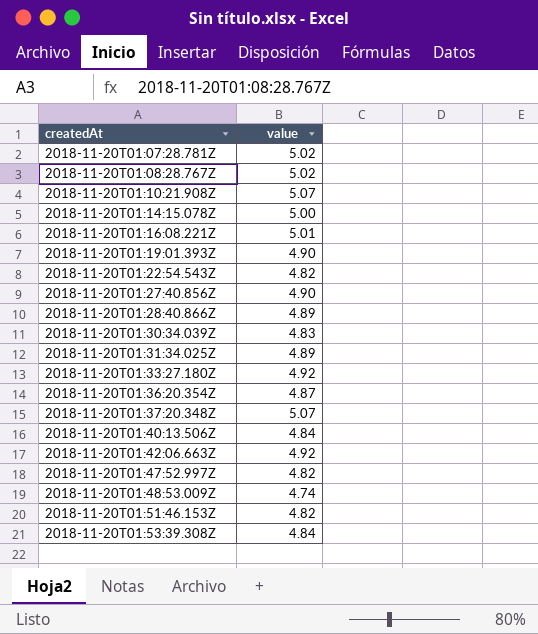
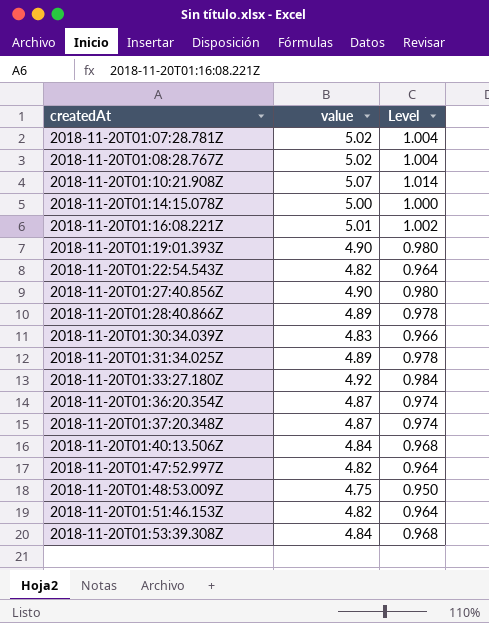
column Level | formula: none -> [value] * 0.2
row 2018-11-20T01:42:06.663Z: 4.92 -> none
2018-11-20T01:37:20.348Z | value: 5.07 -> 4.87
2018-11-20T01:48:53.009Z | value: 4.74 -> 4.75

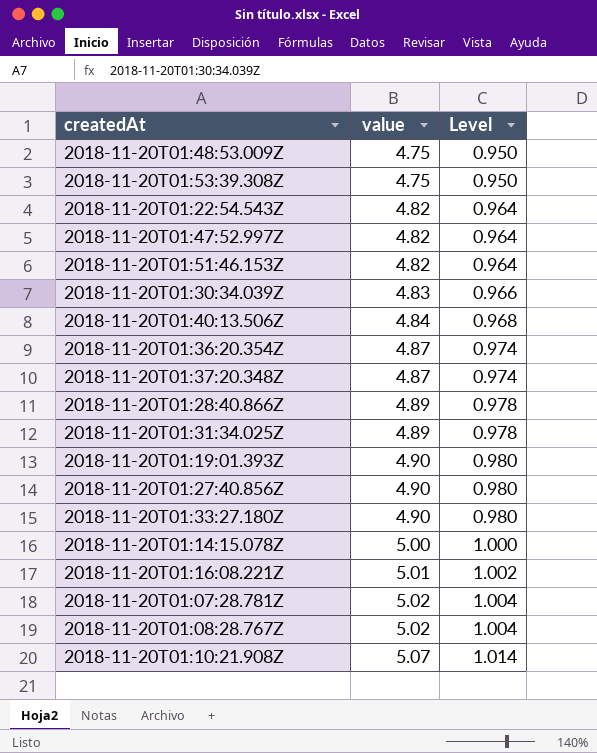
row order: createdAt ascending -> value ascending
2018-11-20T01:53:39.308Z | value: 4.84 -> 4.75
2018-11-20T01:53:39.308Z | Level: 0.968 -> 0.950
2018-11-20T01:33:27.180Z | value: 4.92 -> 4.90
2018-11-20T01:33:27.180Z | Level: 0.984 -> 0.980

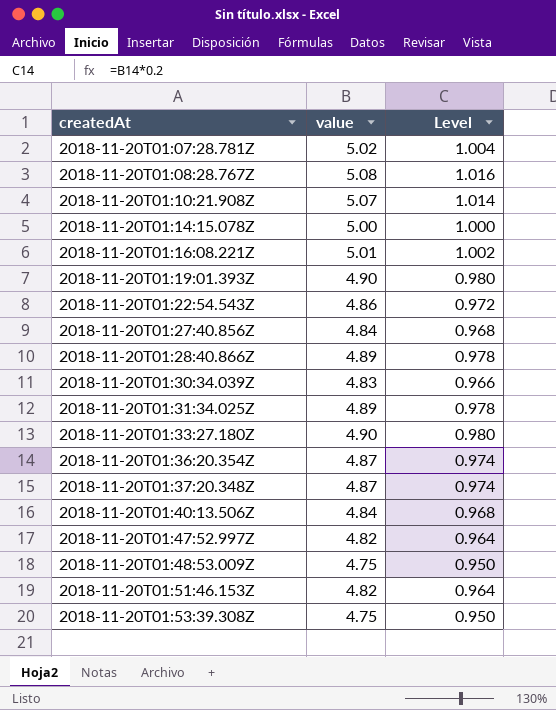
row order: value ascending -> createdAt ascending
2018-11-20T01:08:28.767Z | value: 5.02 -> 5.08
2018-11-20T01:08:28.767Z | Level: 1.004 -> 1.016
2018-11-20T01:22:54.543Z | value: 4.82 -> 4.86
2018-11-20T01:22:54.543Z | Level: 0.964 -> 0.972
2018-11-20T01:27:40.856Z | value: 4.90 -> 4.84
2018-11-20T01:27:40.856Z | Level: 0.980 -> 0.968

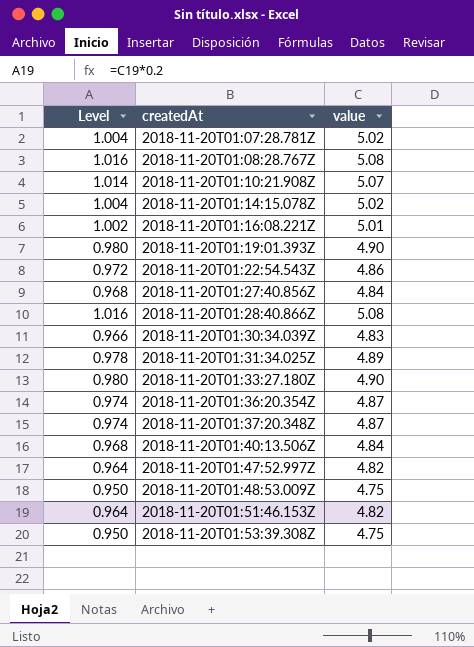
column Level | position: 3 -> 1
2018-11-20T01:14:15.078Z | Level: 1.000 -> 1.004
2018-11-20T01:14:15.078Z | value: 5.00 -> 5.02
2018-11-20T01:28:40.866Z | Level: 0.978 -> 1.016
2018-11-20T01:28:40.866Z | value: 4.89 -> 5.08

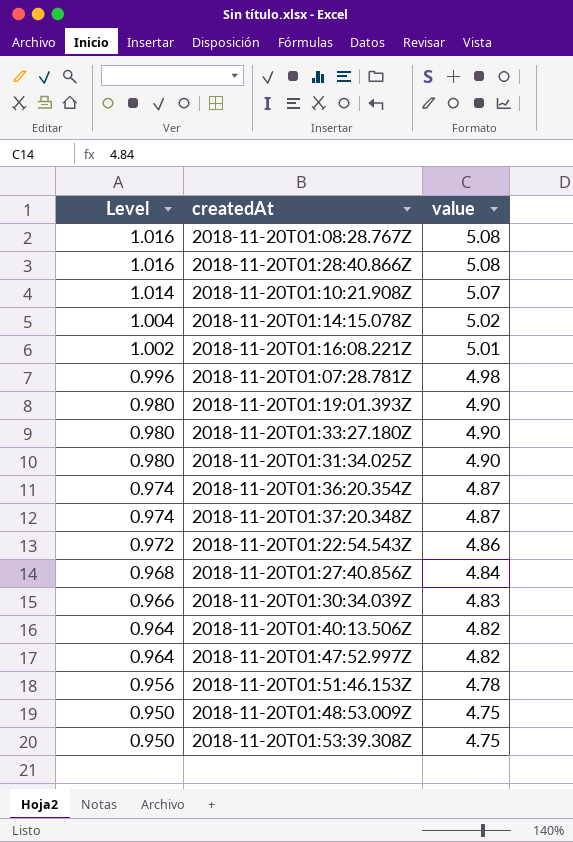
row order: createdAt ascending -> Level descending
2018-11-20T01:07:28.781Z | Level: 1.004 -> 0.996
2018-11-20T01:07:28.781Z | value: 5.02 -> 4.98
2018-11-20T01:31:34.025Z | Level: 0.978 -> 0.980
2018-11-20T01:31:34.025Z | value: 4.89 -> 4.90
2018-11-20T01:40:13.506Z | Level: 0.968 -> 0.964
2018-11-20T01:40:13.506Z | value: 4.84 -> 4.82
2018-11-20T01:51:46.153Z | Level: 0.964 -> 0.956
2018-11-20T01:51:46.153Z | value: 4.82 -> 4.78

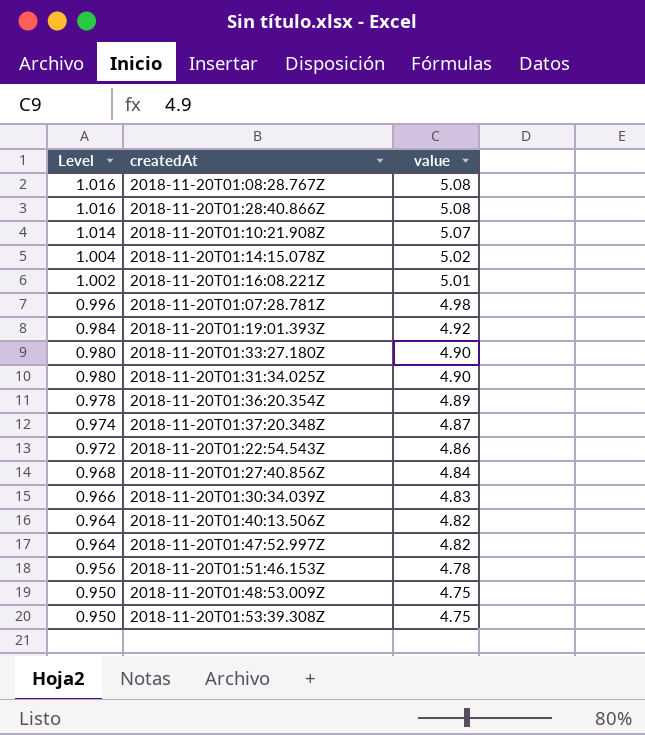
2018-11-20T01:19:01.393Z | Level: 0.980 -> 0.984
2018-11-20T01:19:01.393Z | value: 4.90 -> 4.92
2018-11-20T01:36:20.354Z | Level: 0.974 -> 0.978
2018-11-20T01:36:20.354Z | value: 4.87 -> 4.89

